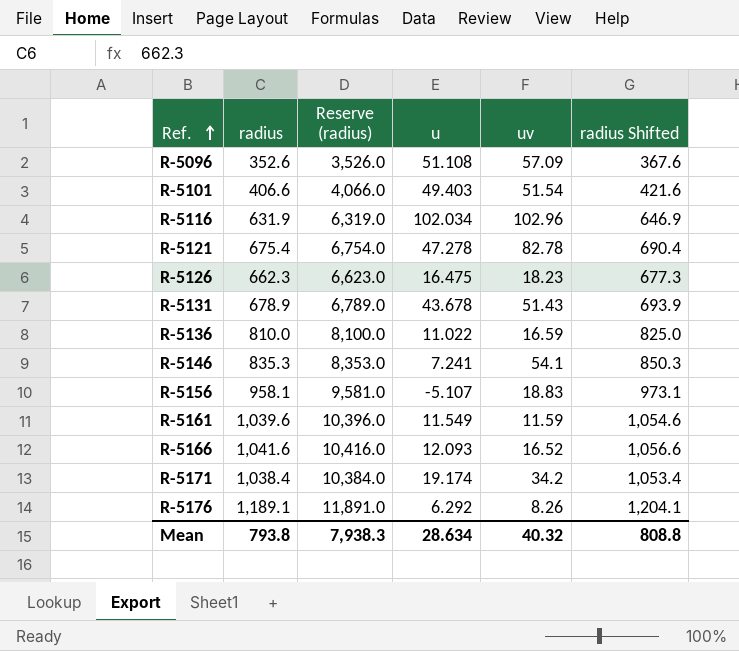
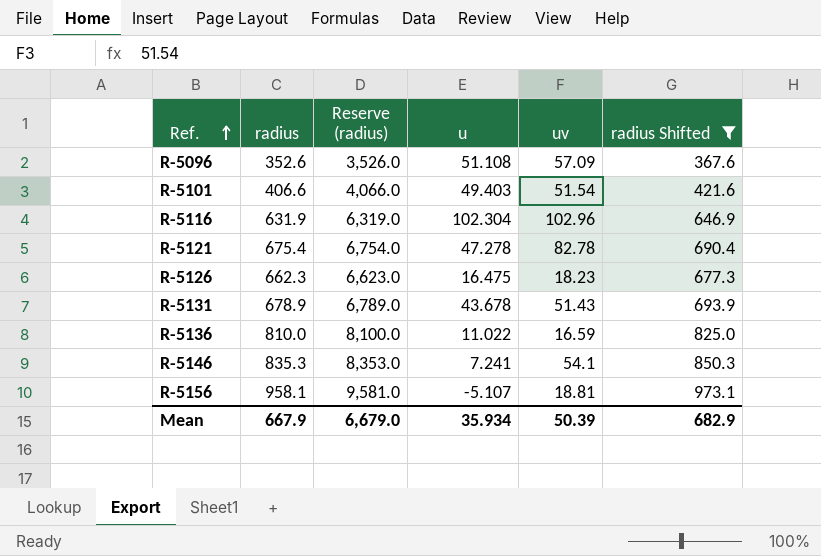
filter: none -> radius Shifted <= 973.1
R-5116 | u: 102.034 -> 102.304
R-5156 | uv: 18.83 -> 18.81
Mean | radius: 793.8 -> 667.9
Mean | Reserve (radius): 7,938.3 -> 6,679.0
Mean | u: 28.634 -> 35.934
Mean | uv: 40.32 -> 50.39
Mean | radius Shifted: 808.8 -> 682.9

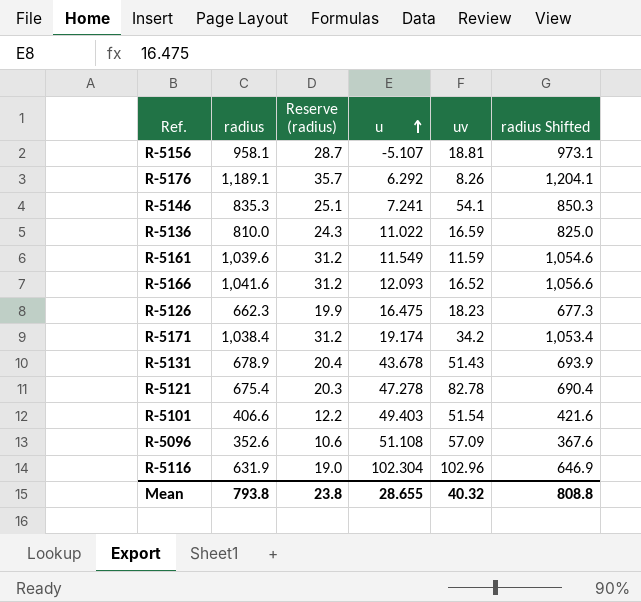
filter: radius Shifted <= 973.1 -> none
row order: Ref. ascending -> u ascending
column Reserve (radius) | formula: [radius] * 10 -> [radius] * 0.03
Mean | radius: 667.9 -> 793.8
Mean | Reserve (radius): 6,679.0 -> 23.8
Mean | u: 35.934 -> 28.655
Mean | uv: 50.39 -> 40.32
Mean | radius Shifted: 682.9 -> 808.8

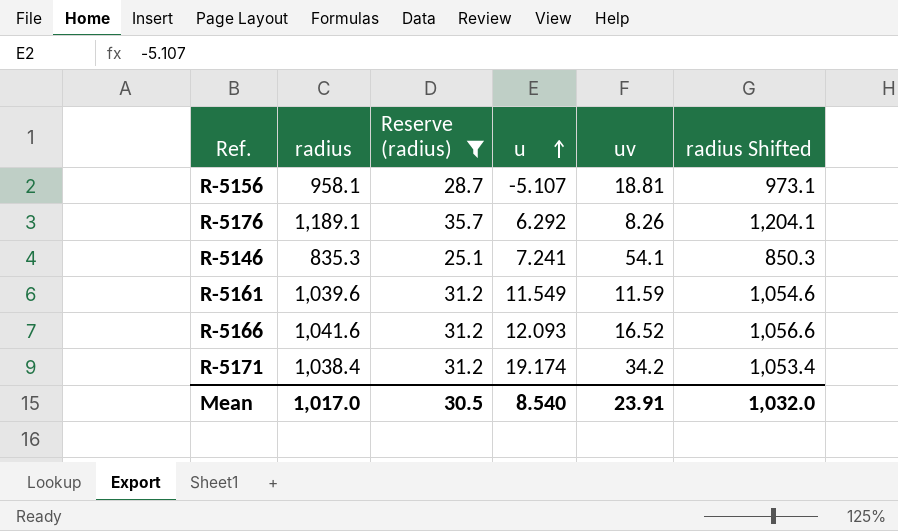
filter: none -> Reserve (radius) >= 25.1
Mean | radius: 793.8 -> 1,017.0
Mean | Reserve (radius): 23.8 -> 30.5
Mean | u: 28.655 -> 8.540
Mean | uv: 40.32 -> 23.91
Mean | radius Shifted: 808.8 -> 1,032.0

